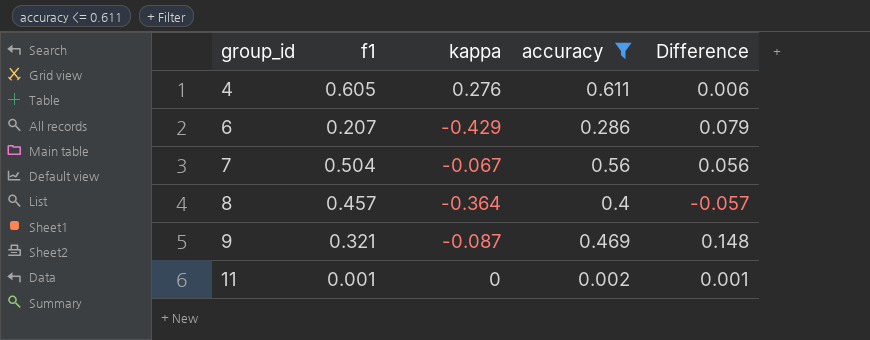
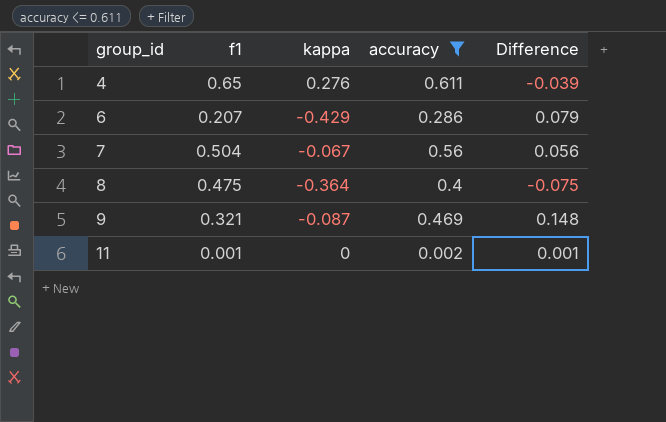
4 | f1: 0.605 -> 0.65
4 | Difference: 0.006 -> -0.039
8 | f1: 0.457 -> 0.475
8 | Difference: -0.057 -> -0.075

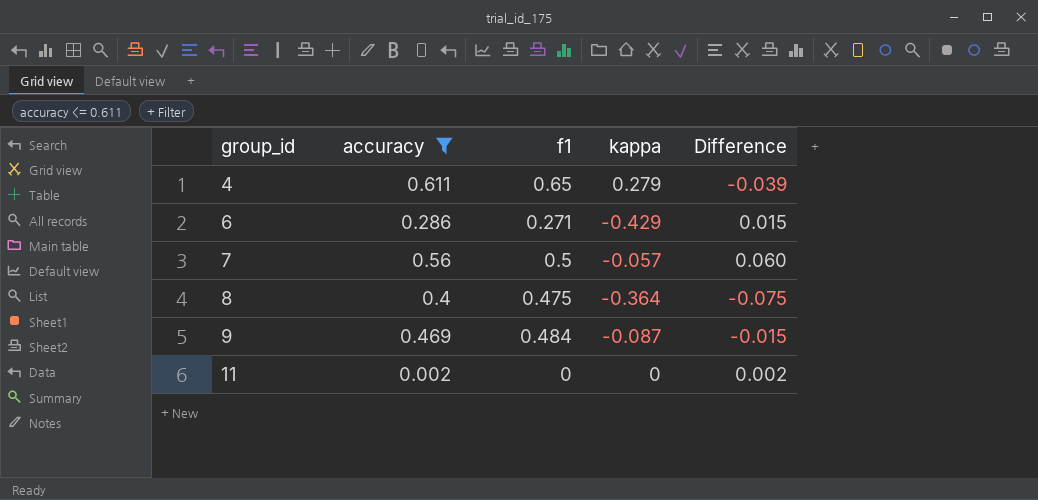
column accuracy | position: 4 -> 2
4 | kappa: 0.276 -> 0.279
6 | f1: 0.207 -> 0.271
6 | Difference: 0.079 -> 0.015
7 | f1: 0.504 -> 0.5
7 | kappa: -0.067 -> -0.057
7 | Difference: 0.056 -> 0.060
9 | f1: 0.321 -> 0.484
9 | Difference: 0.148 -> -0.015
11 | f1: 0.001 -> 0
11 | Difference: 0.001 -> 0.002

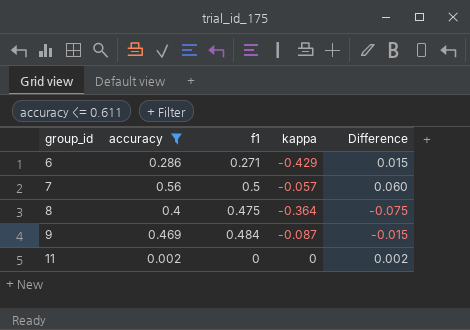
row 4: 0.611 | 0.65 | 0.279 | -0.039 -> none

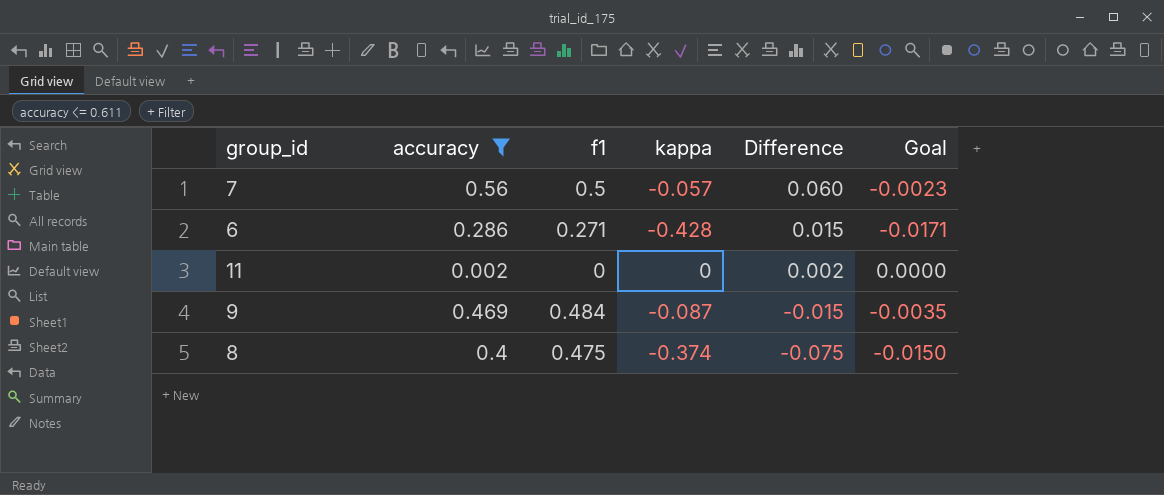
row order: group_id ascending -> Difference descending
column Goal | formula: none -> [kappa] * 0.04
6 | kappa: -0.429 -> -0.428
8 | kappa: -0.364 -> -0.374

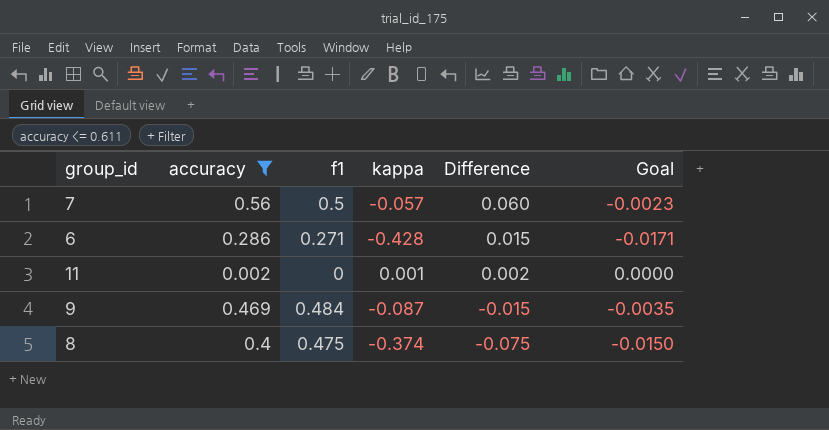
11 | kappa: 0 -> 0.001

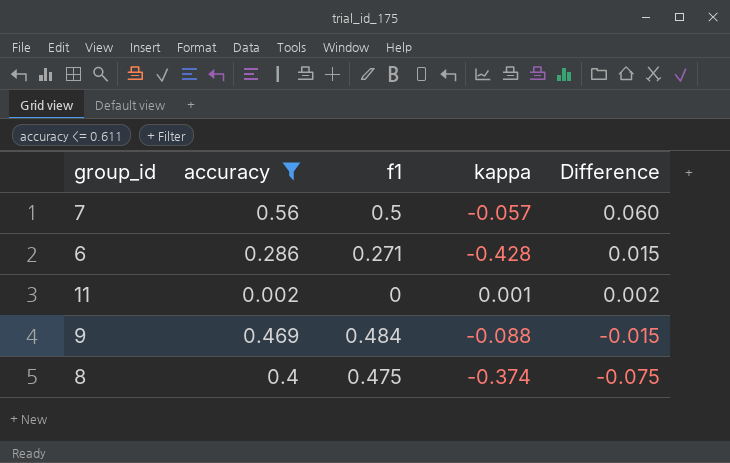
column Goal | formula: [kappa] * 0.04 -> none
9 | kappa: -0.087 -> -0.088

